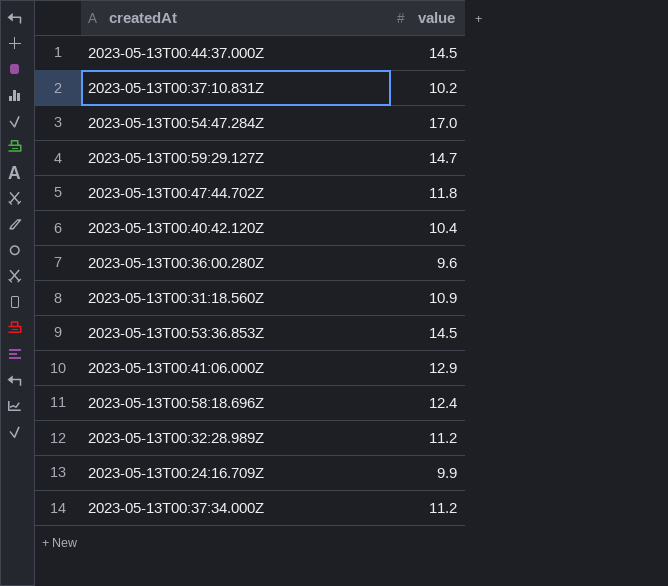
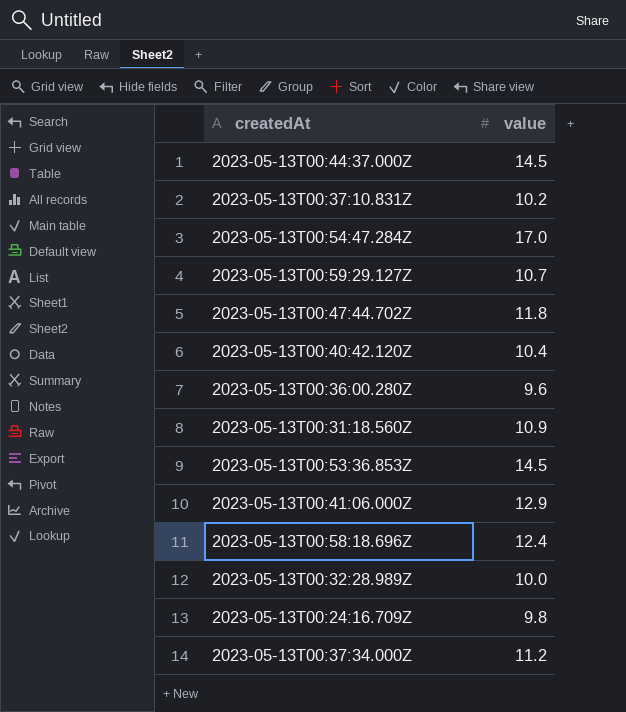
2023-05-13T00:59:29.127Z | value: 14.7 -> 10.7
2023-05-13T00:32:28.989Z | value: 11.2 -> 10.0
2023-05-13T00:24:16.709Z | value: 9.9 -> 9.8

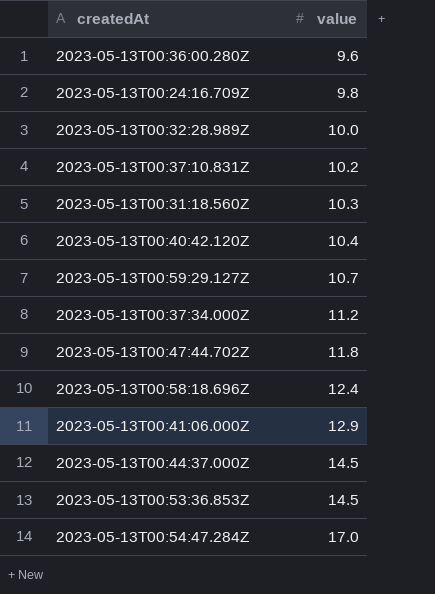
row order: none -> value ascending
2023-05-13T00:31:18.560Z | value: 10.9 -> 10.3

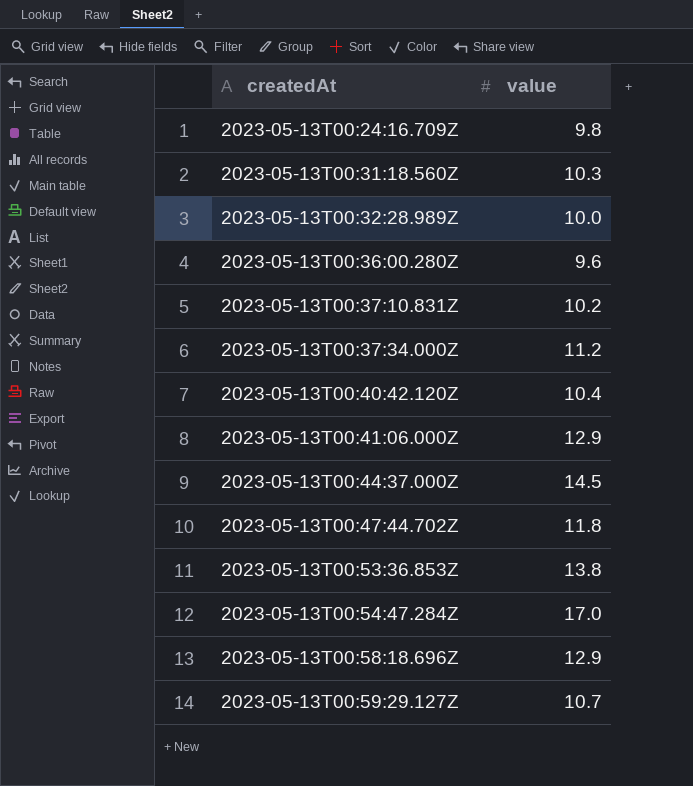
row order: value ascending -> createdAt ascending
2023-05-13T00:53:36.853Z | value: 14.5 -> 13.8
2023-05-13T00:58:18.696Z | value: 12.4 -> 12.9

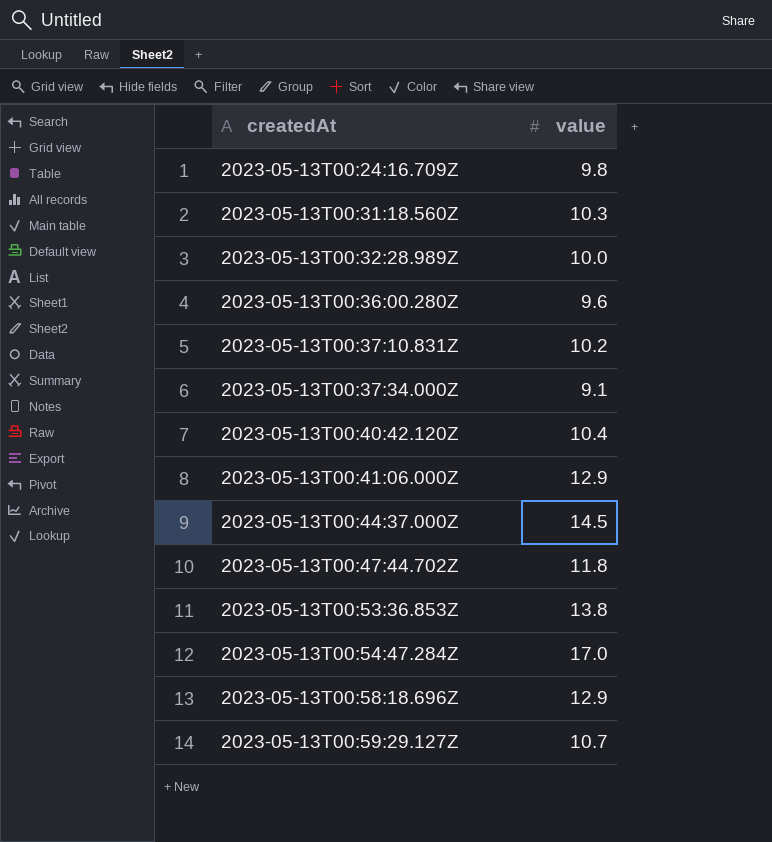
2023-05-13T00:37:34.000Z | value: 11.2 -> 9.1

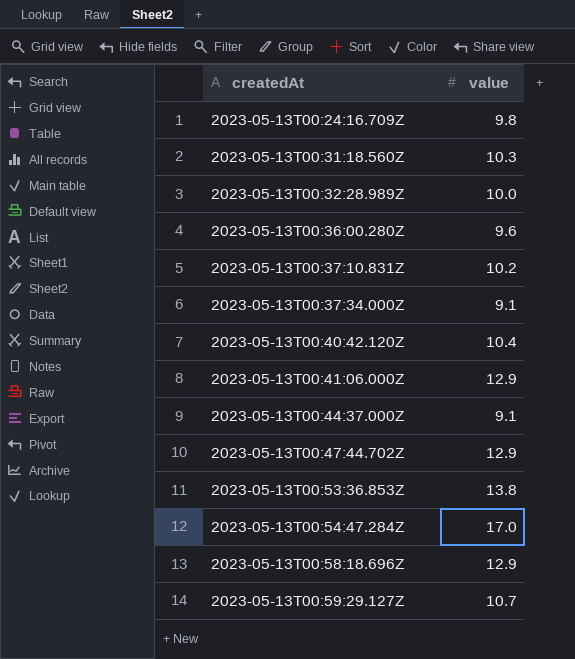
2023-05-13T00:44:37.000Z | value: 14.5 -> 9.1
2023-05-13T00:47:44.702Z | value: 11.8 -> 12.9

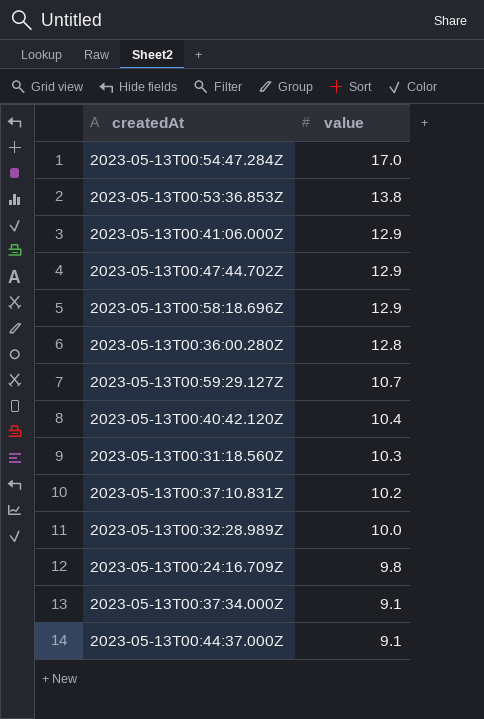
row order: createdAt ascending -> value descending
2023-05-13T00:36:00.280Z | value: 9.6 -> 12.8

